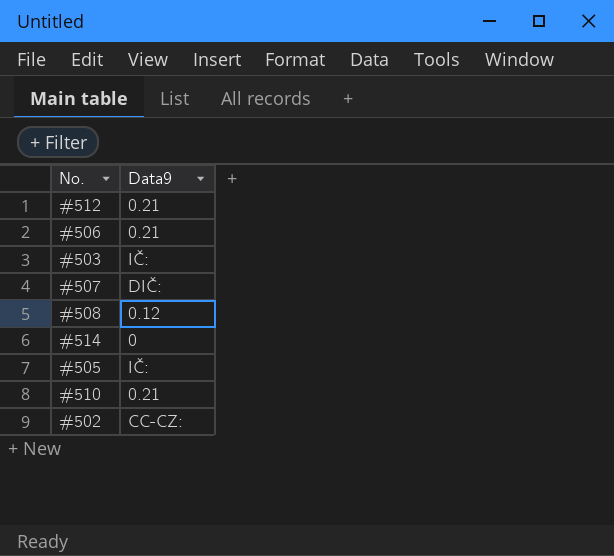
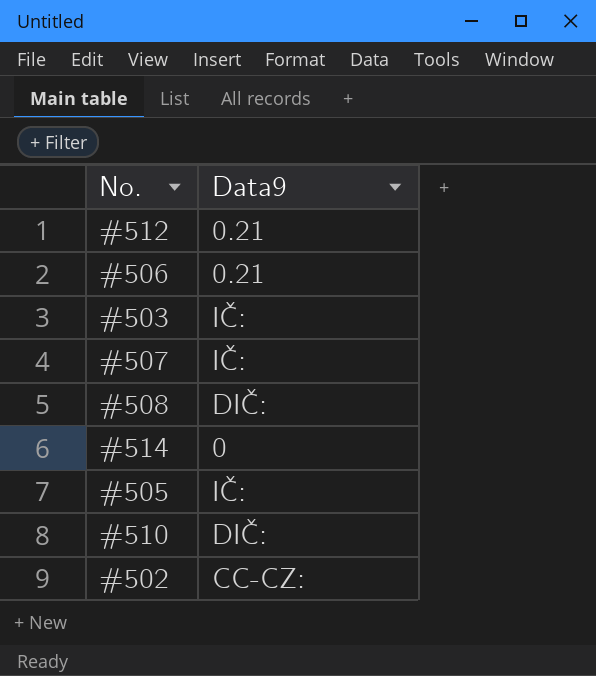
#507 | Data9: DIČ: -> IČ:
#508 | Data9: 0.12 -> DIČ:
#510 | Data9: 0.21 -> DIČ:

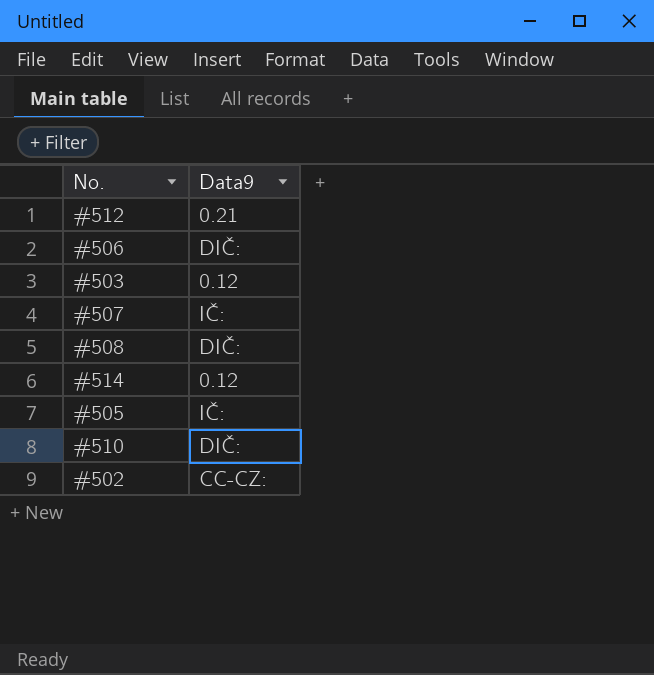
#506 | Data9: 0.21 -> DIČ:
#503 | Data9: IČ: -> 0.12
#514 | Data9: 0 -> 0.12

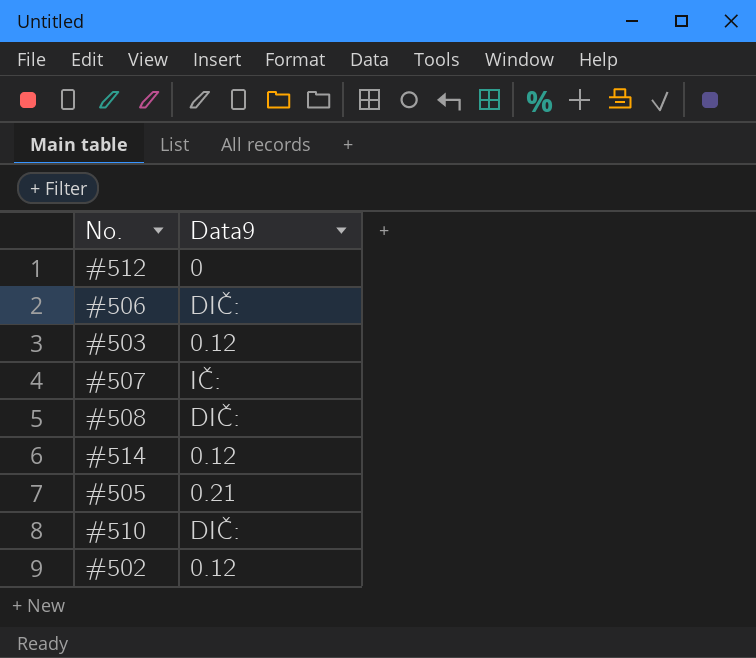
#512 | Data9: 0.21 -> 0
#505 | Data9: IČ: -> 0.21
#502 | Data9: CC-CZ: -> 0.12

